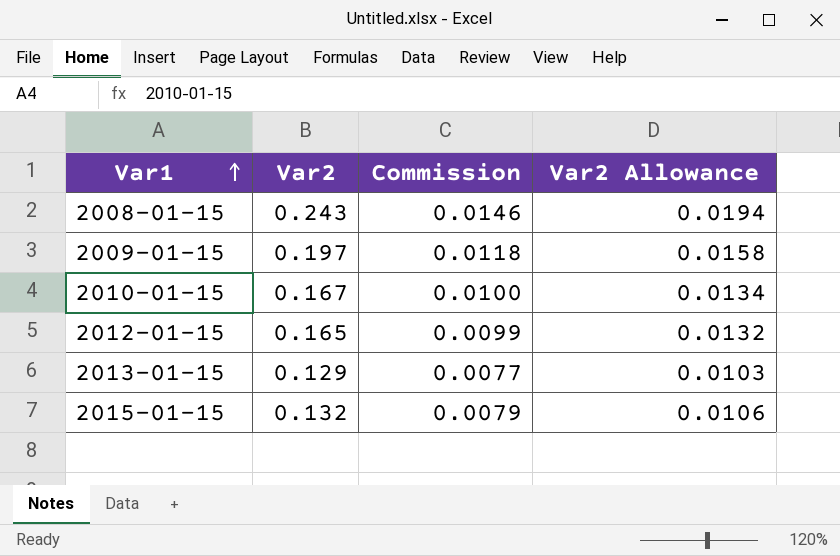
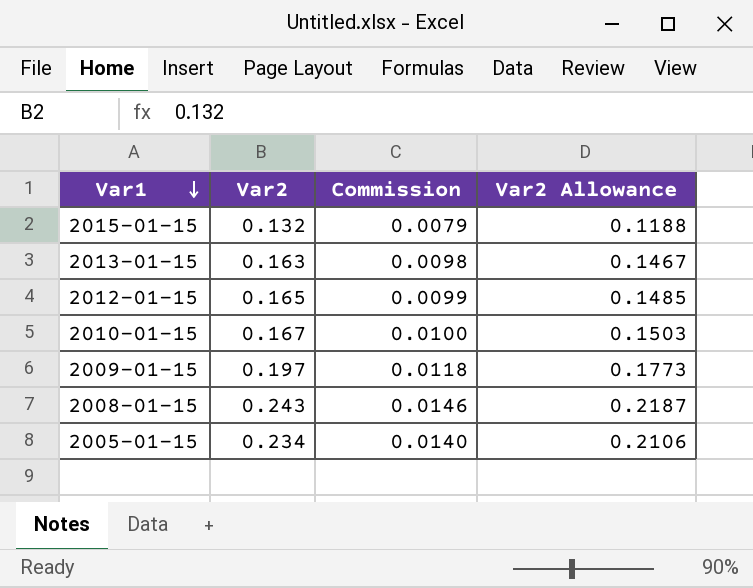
row order: Var1 ascending -> Var1 descending
column Var2 Allowance | formula: [Var2] * 0.08 -> [Var2] * 0.9
2013-01-15 | Var2: 0.129 -> 0.163
2013-01-15 | Commission: 0.0077 -> 0.0098
row 2005-01-15: none -> 0.234 | 0.0140 | 0.2106

